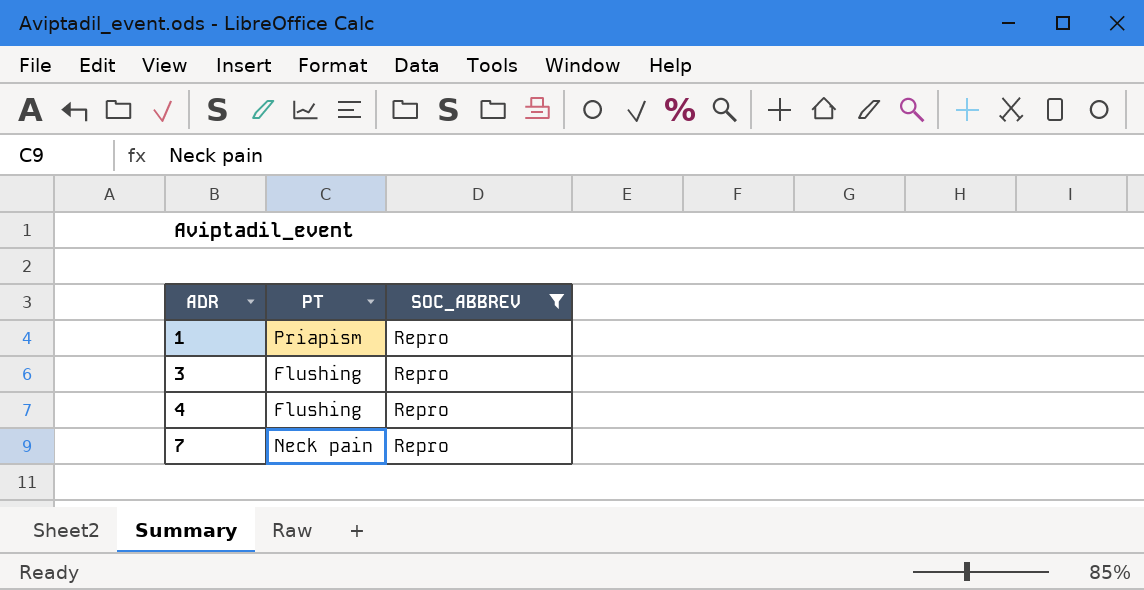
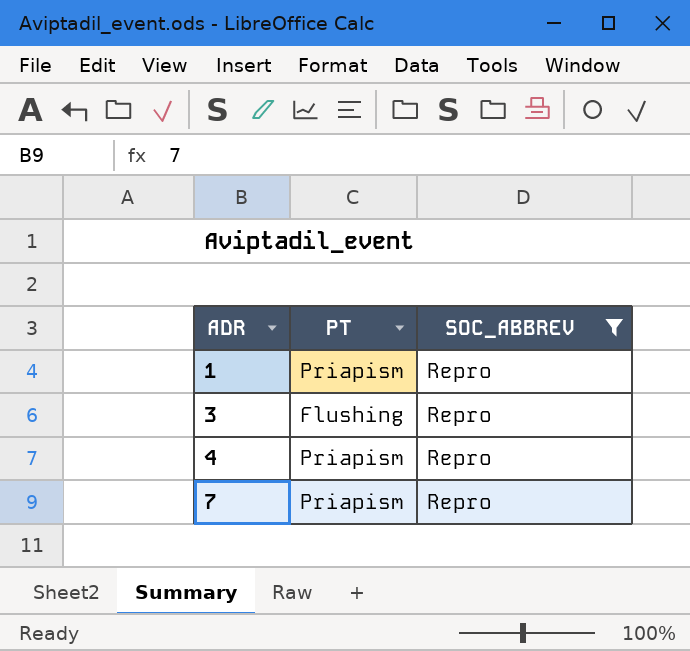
4 | PT: Flushing -> Priapism
7 | PT: Neck pain -> Priapism

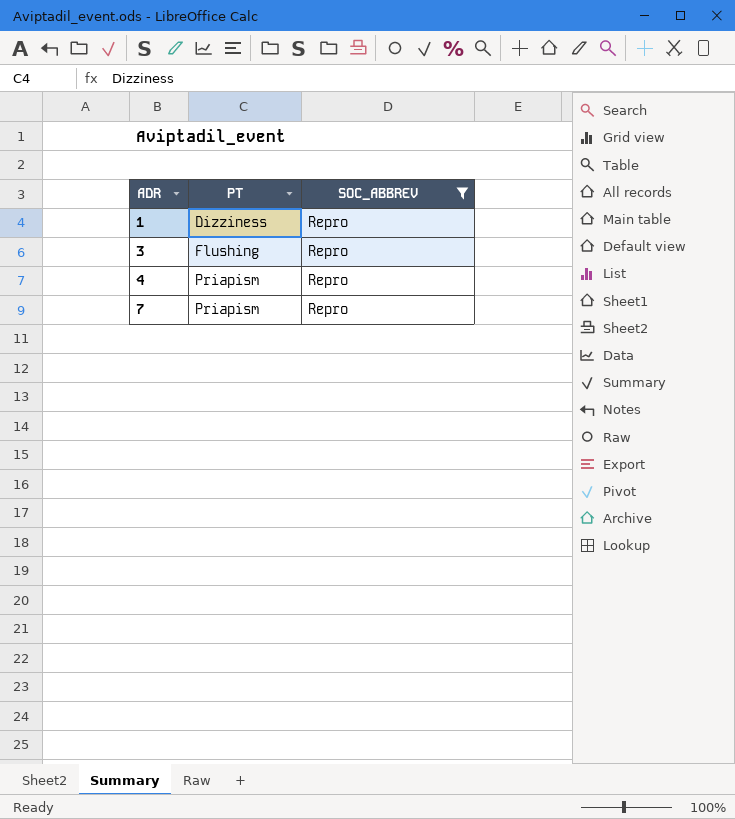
1 | PT: Priapism -> Dizziness

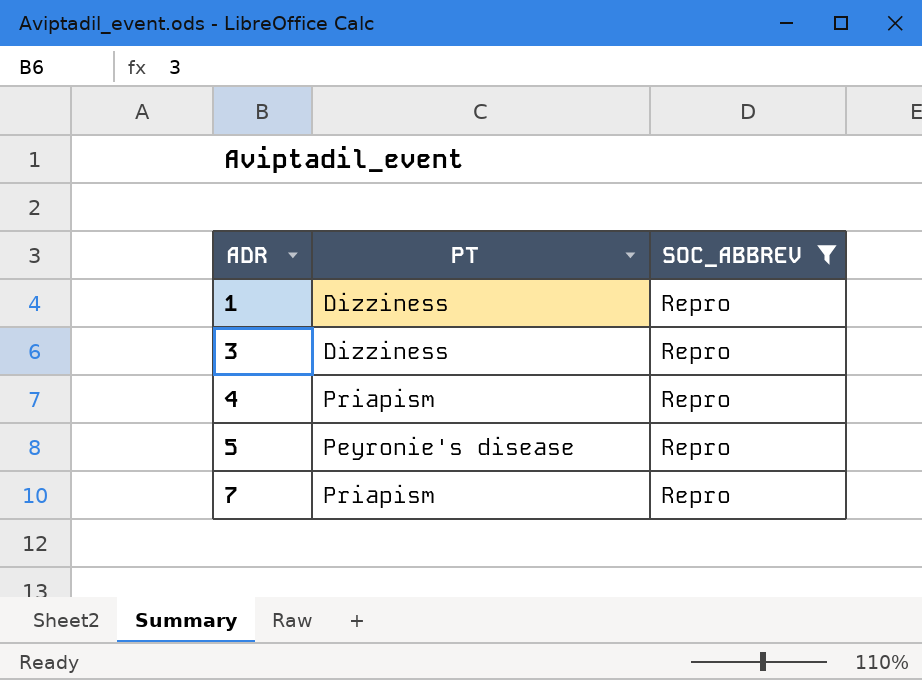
3 | PT: Flushing -> Dizziness
row 5: none -> Peyronie's disease | Repro

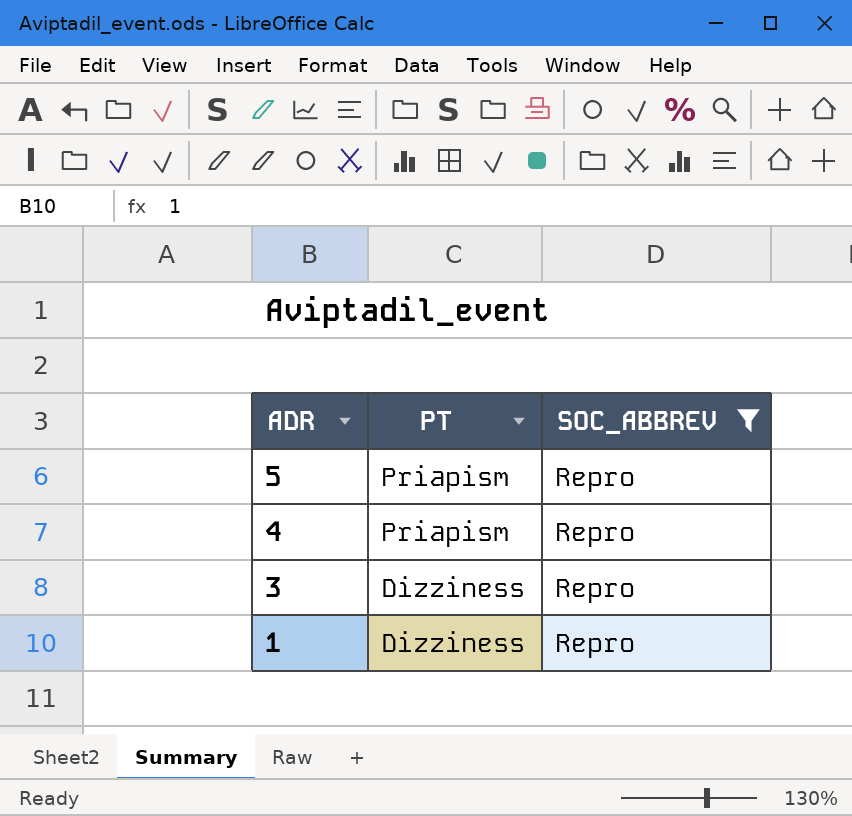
row order: ADR ascending -> ADR descending
row 7: Priapism | Repro -> none
5 | PT: Peyronie's disease -> Priapism

